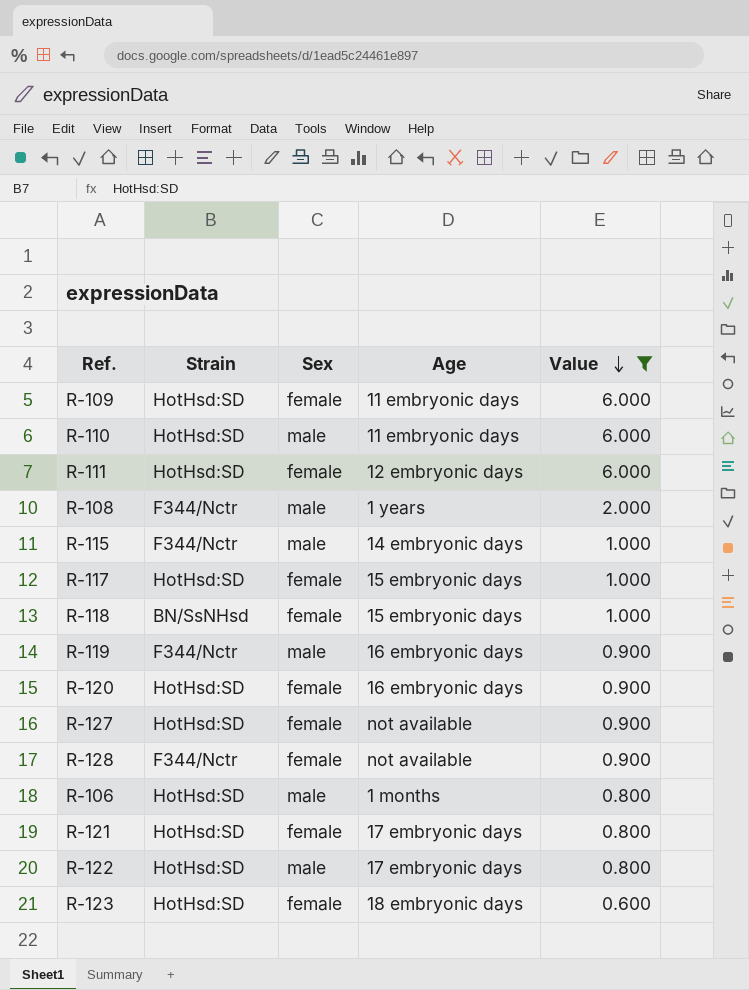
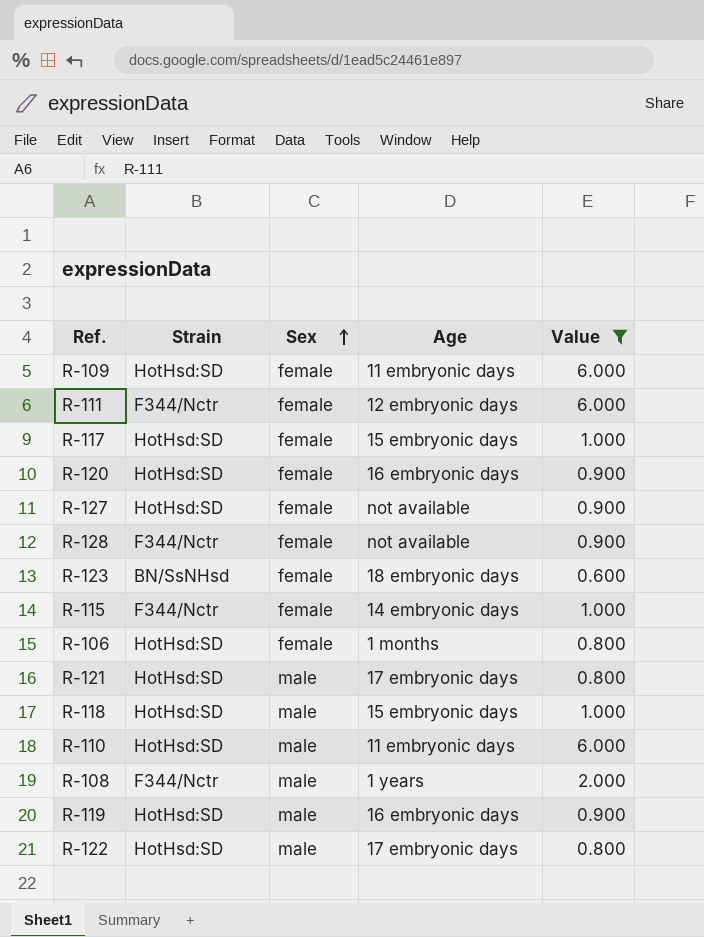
row order: Value descending -> Sex ascending
R-111 | Strain: HotHsd:SD -> F344/Nctr
R-123 | Strain: HotHsd:SD -> BN/SsNHsd
R-115 | Sex: male -> female
R-106 | Sex: male -> female
R-121 | Sex: female -> male
R-118 | Strain: BN/SsNHsd -> HotHsd:SD
R-118 | Sex: female -> male
R-119 | Strain: F344/Nctr -> HotHsd:SD

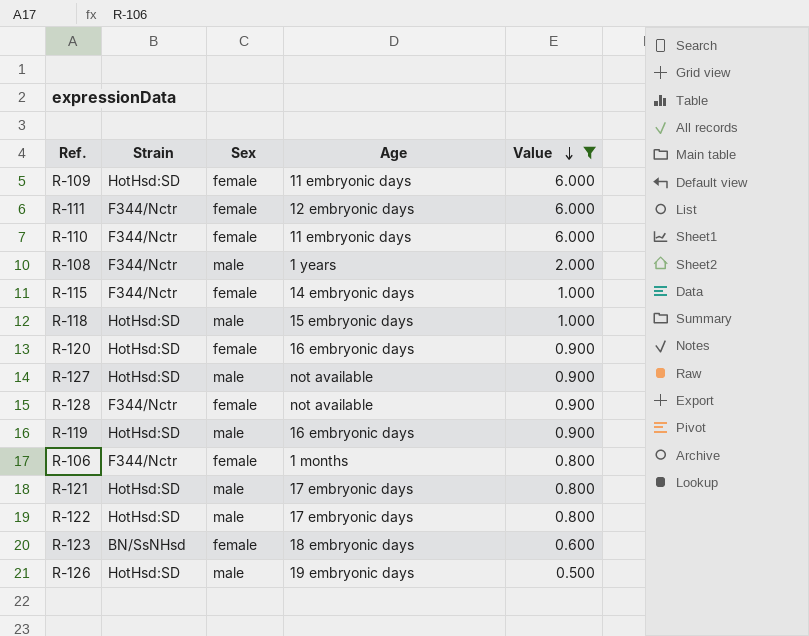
row order: Sex ascending -> Value descending
row R-117: HotHsd:SD | female | 15 embryonic days | 1.000 -> none
R-110 | Strain: HotHsd:SD -> F344/Nctr
R-110 | Sex: male -> female
R-127 | Sex: female -> male
R-106 | Strain: HotHsd:SD -> F344/Nctr
row R-126: none -> HotHsd:SD | male | 19 embryonic days | 0.500

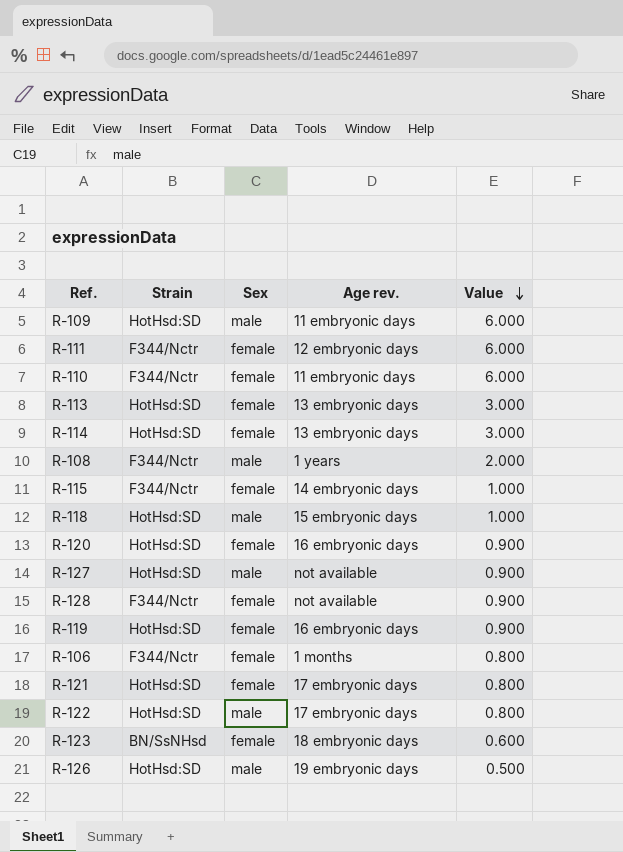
filter: Value != 3.000 -> none
column name: Age -> Age rev.
R-109 | Sex: female -> male
R-119 | Sex: male -> female
R-121 | Sex: male -> female

